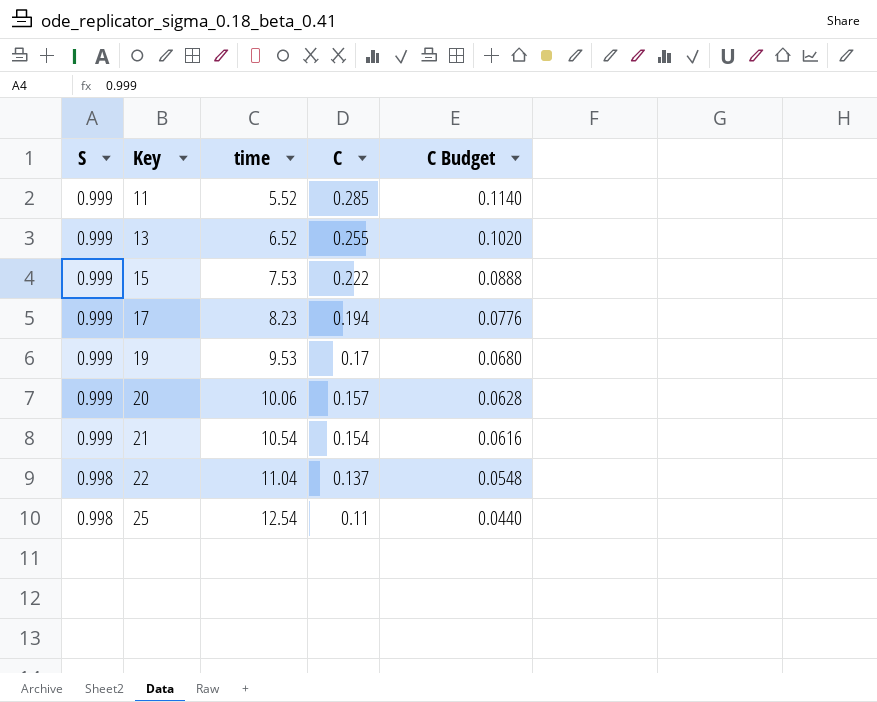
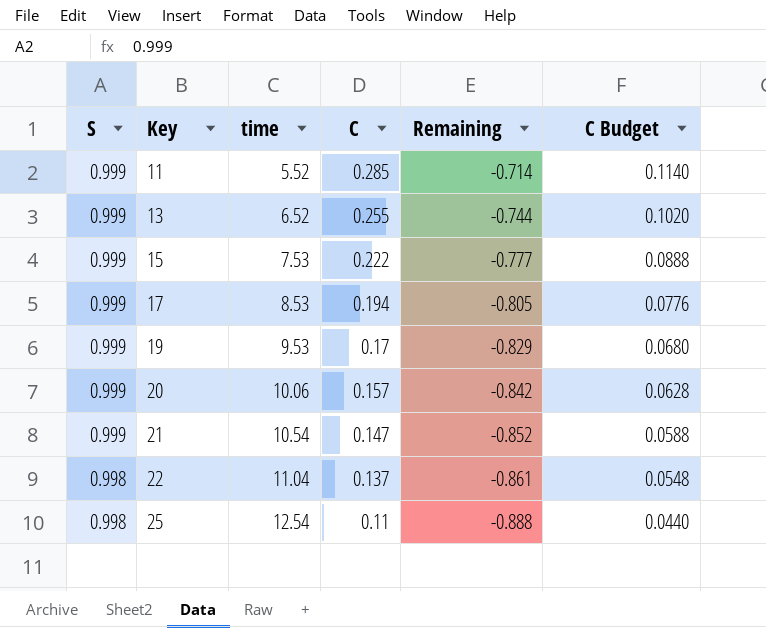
column Remaining | formula: none -> [C] - [S]
17 | time: 8.23 -> 8.53
21 | C: 0.154 -> 0.147
21 | C Budget: 0.0616 -> 0.0588

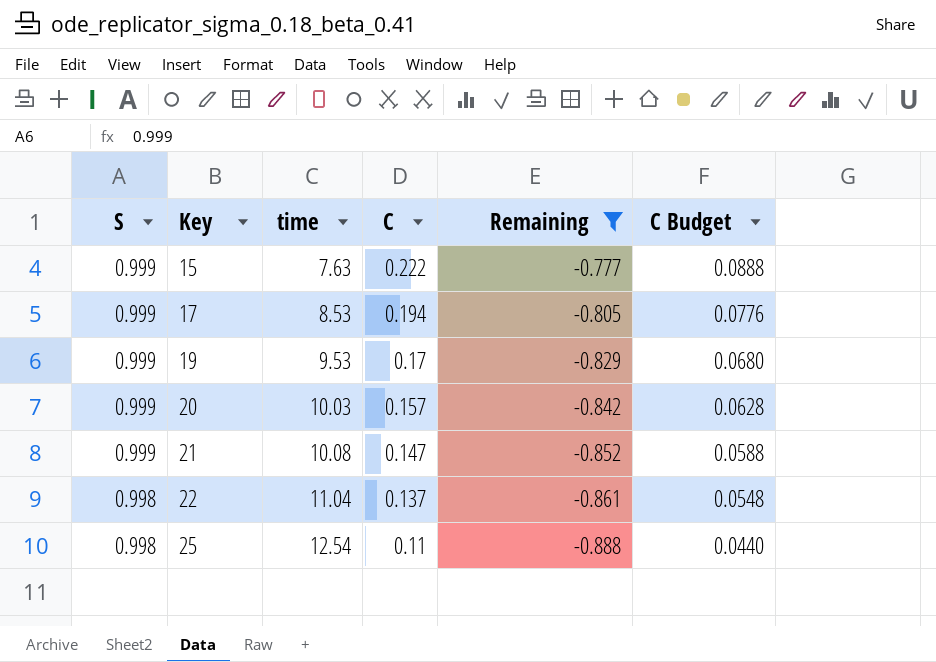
filter: none -> Remaining <= -0.777
15 | time: 7.53 -> 7.63
20 | time: 10.06 -> 10.03
21 | time: 10.54 -> 10.08

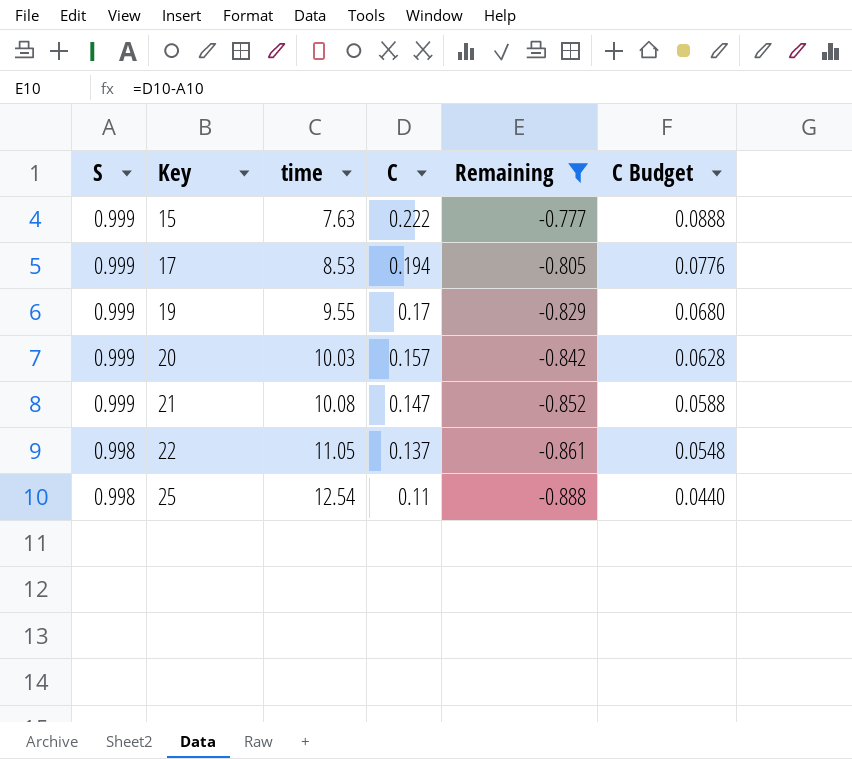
19 | time: 9.53 -> 9.55
22 | time: 11.04 -> 11.05

